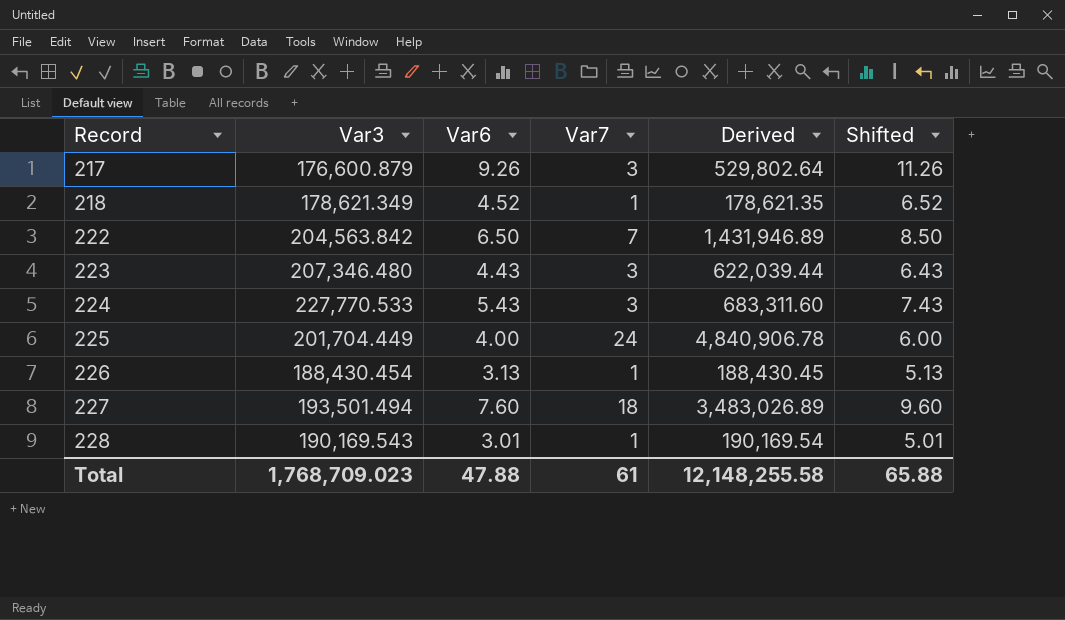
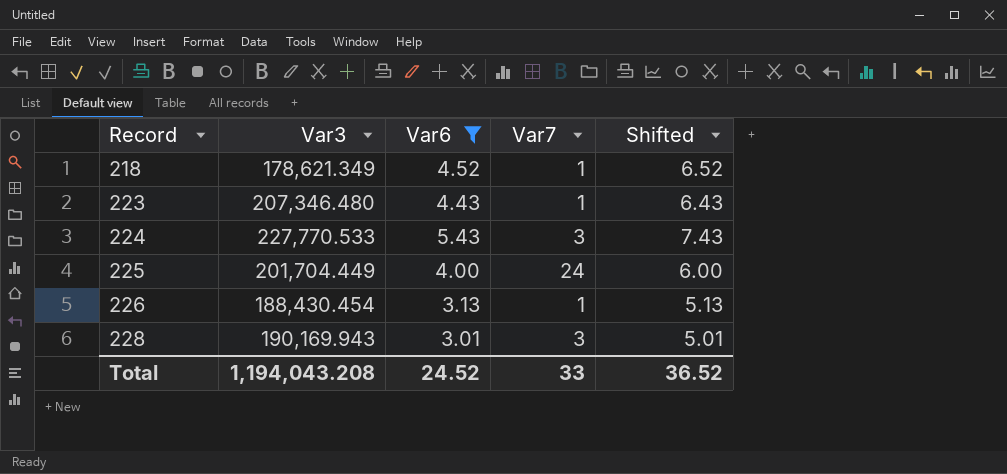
filter: none -> Var6 <= 5.43
column Derived | formula: [Var3] * [Var7] -> none
223 | Var7: 3 -> 1
228 | Var3: 190,169.543 -> 190,169.943
228 | Var7: 1 -> 3
Total | Var3: 1,768,709.023 -> 1,194,043.208
Total | Var6: 47.88 -> 24.52
Total | Var7: 61 -> 33
Total | Shifted: 65.88 -> 36.52

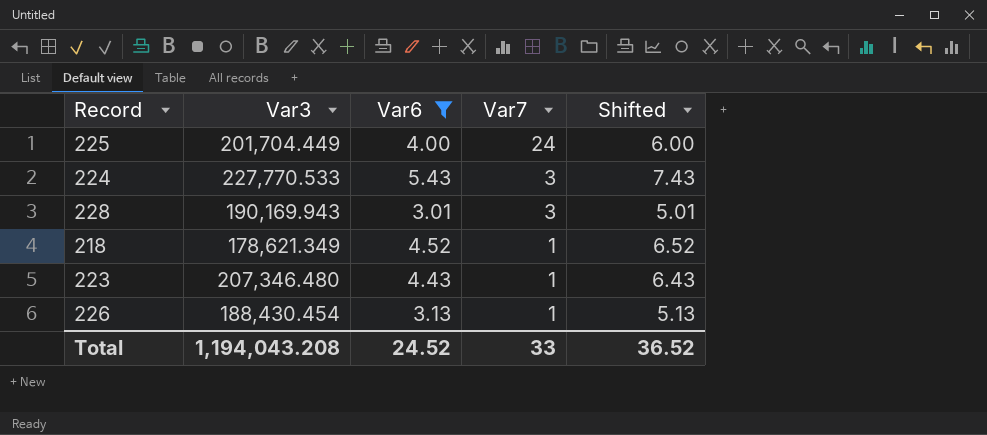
row order: Record ascending -> Var7 descending

